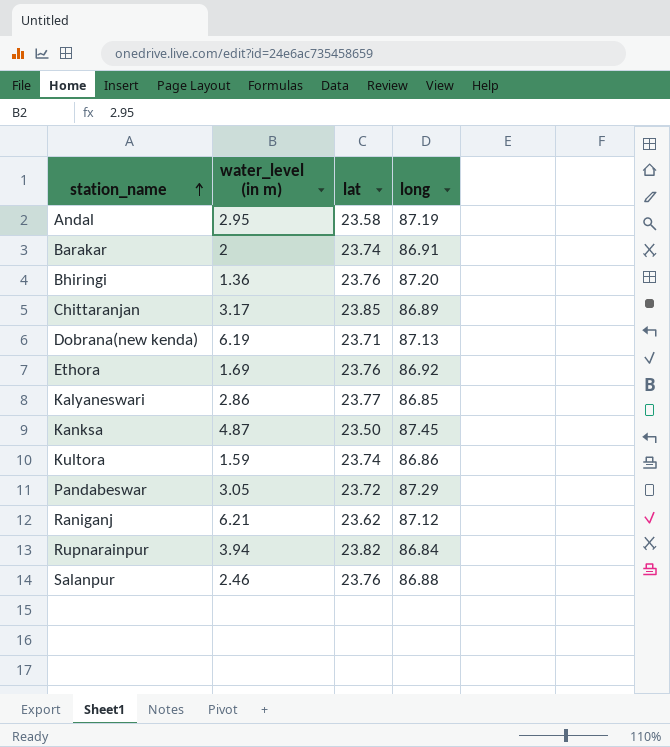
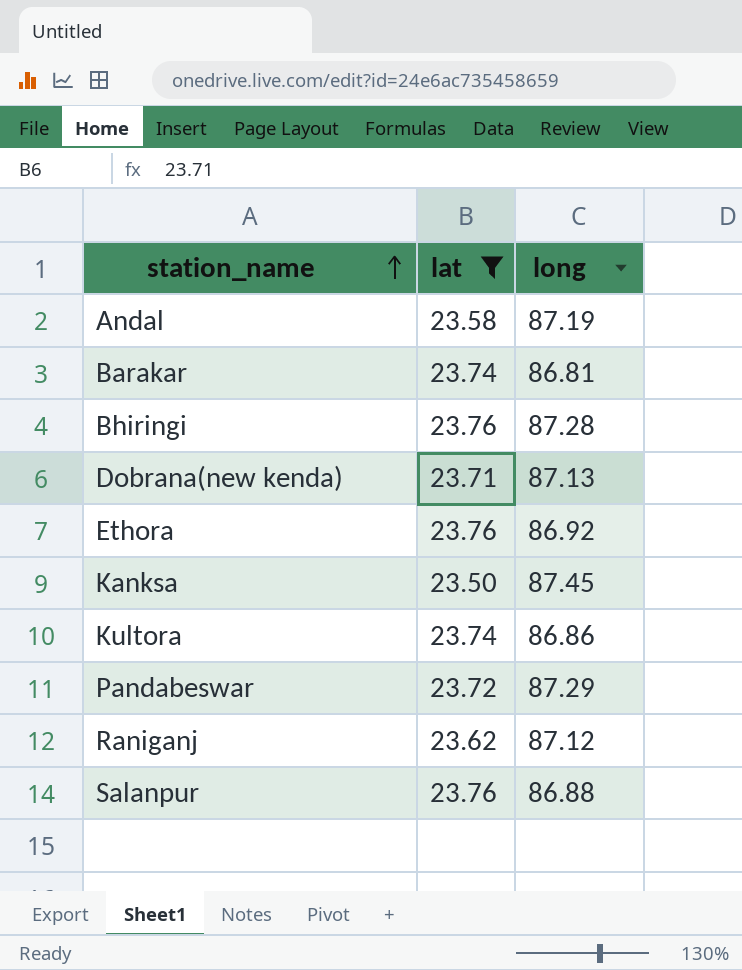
filter: none -> lat <= 23.76
column water_level (in m) | position: 2 -> none
Barakar | long: 86.91 -> 86.81
Bhiringi | long: 87.20 -> 87.28

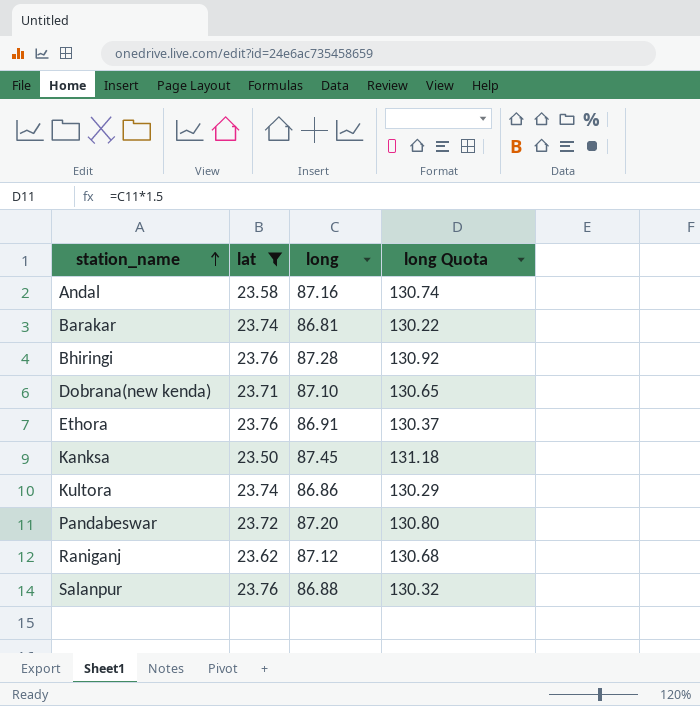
column long Quota | formula: none -> [long] * 1.5
Andal | long: 87.19 -> 87.16
Dobrana(new kenda) | long: 87.13 -> 87.10
Ethora | long: 86.92 -> 86.91
Pandabeswar | long: 87.29 -> 87.20

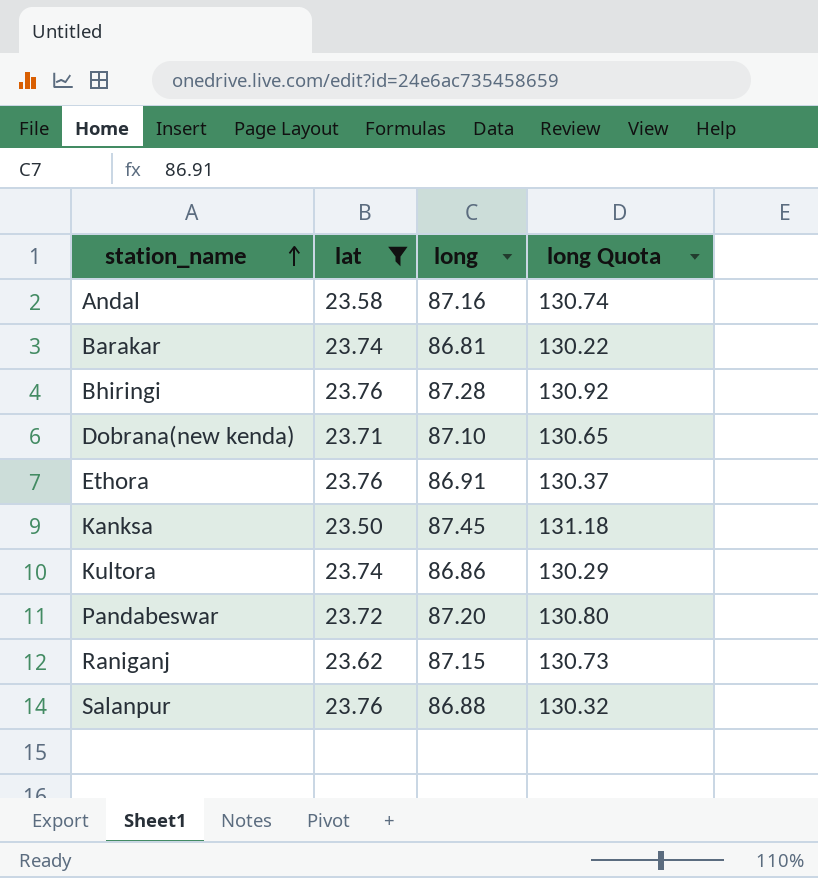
Raniganj | long: 87.12 -> 87.15
Raniganj | long Quota: 130.68 -> 130.73

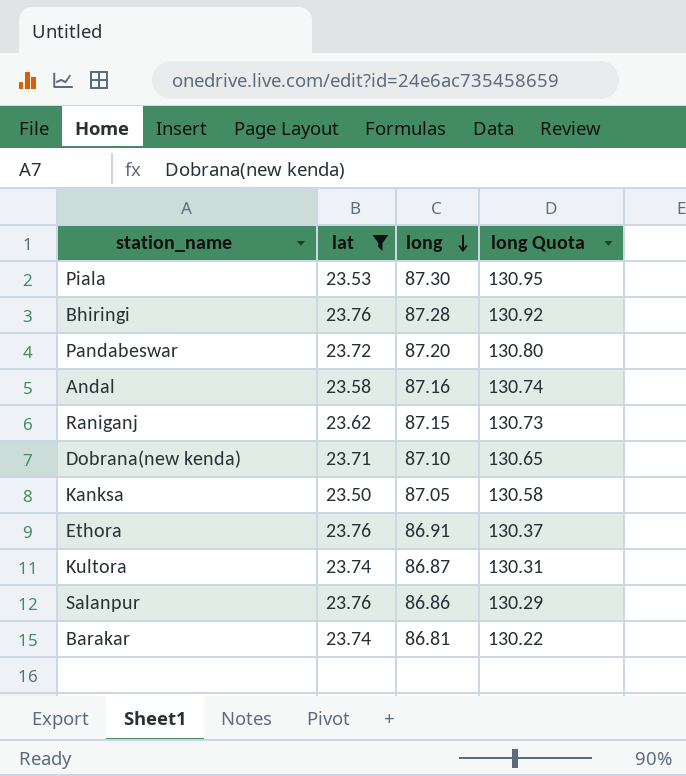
row order: station_name ascending -> long descending
row Piala: none -> 23.53 | 87.30 | 130.95
Kanksa | long: 87.45 -> 87.05
Kanksa | long Quota: 131.18 -> 130.58
Kultora | long: 86.86 -> 86.87
Kultora | long Quota: 130.29 -> 130.31
Salanpur | long: 86.88 -> 86.86
Salanpur | long Quota: 130.32 -> 130.29

